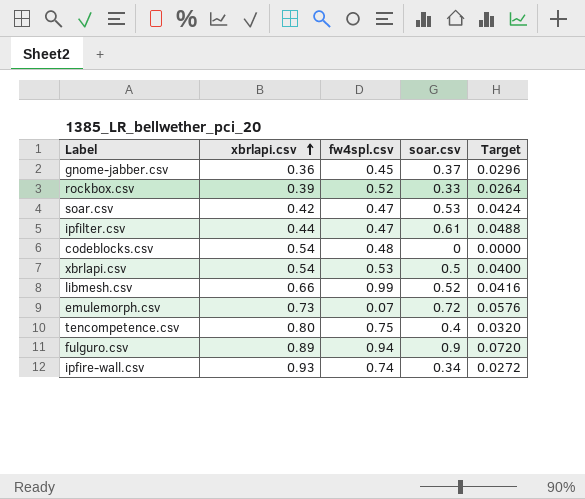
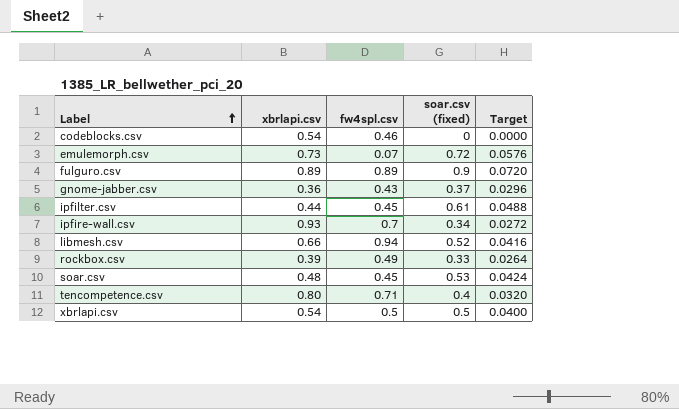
row order: xbrlapi.csv ascending -> Label ascending
column name: soar.csv -> soar.csv (fixed)
codeblocks.csv | fw4spl.csv: 0.48 -> 0.46
fulguro.csv | fw4spl.csv: 0.94 -> 0.89
gnome-jabber.csv | fw4spl.csv: 0.45 -> 0.43
ipfilter.csv | fw4spl.csv: 0.47 -> 0.45
ipfire-wall.csv | fw4spl.csv: 0.74 -> 0.7
libmesh.csv | fw4spl.csv: 0.99 -> 0.94
rockbox.csv | fw4spl.csv: 0.52 -> 0.49
soar.csv | xbrlapi.csv: 0.42 -> 0.48
soar.csv | fw4spl.csv: 0.47 -> 0.45
tencompetence.csv | fw4spl.csv: 0.75 -> 0.71
xbrlapi.csv | fw4spl.csv: 0.53 -> 0.5

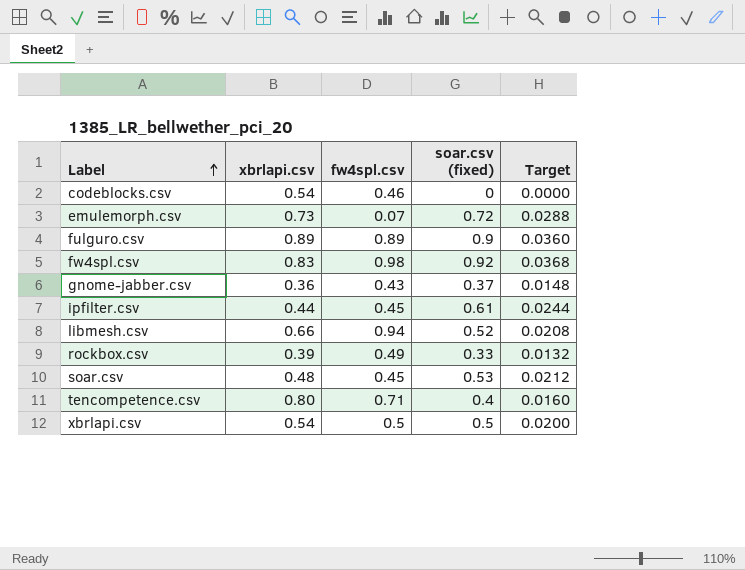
column Target | formula: [soar.csv (fixed)] * 0.08 -> [soar.csv (fixed)] * 0.04
row ipfire-wall.csv: 0.93 | 0.7 | 0.34 | 0.0272 -> none
row fw4spl.csv: none -> 0.83 | 0.98 | 0.92 | 0.0368

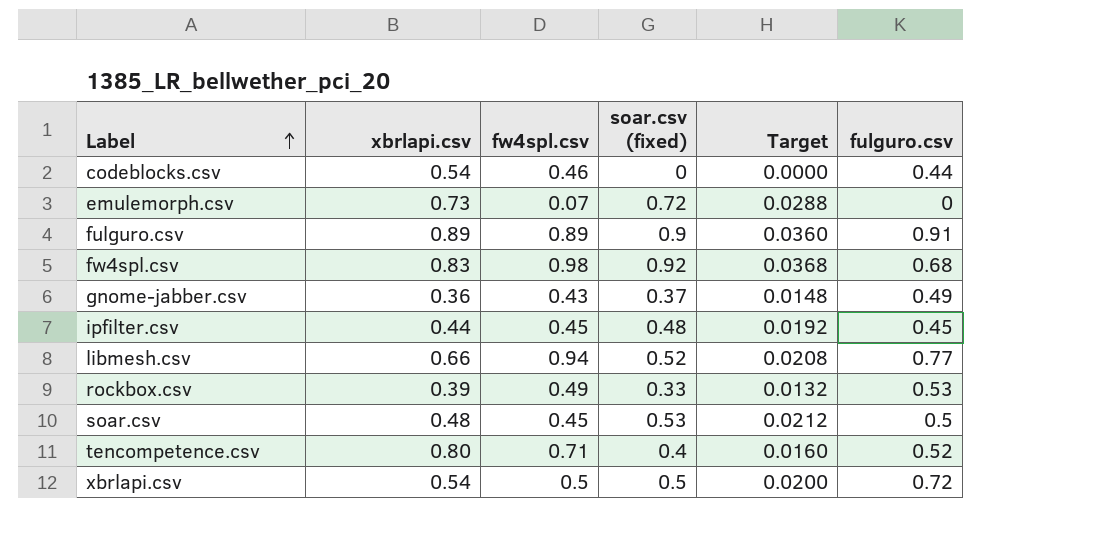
column fulguro.csv | position: none -> 6
ipfilter.csv | soar.csv (fixed): 0.61 -> 0.48
ipfilter.csv | Target: 0.0244 -> 0.0192

